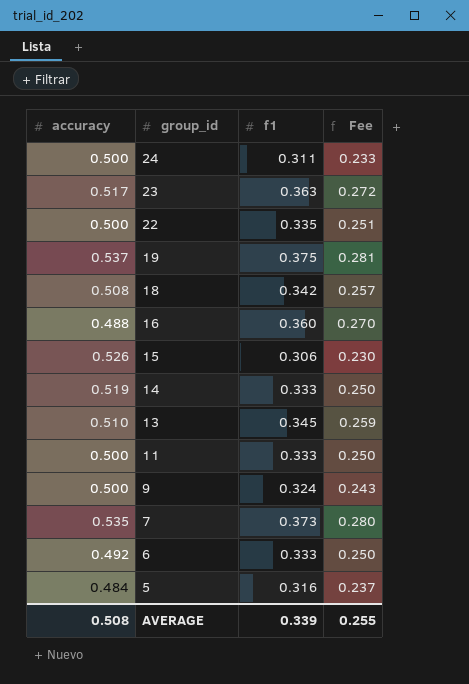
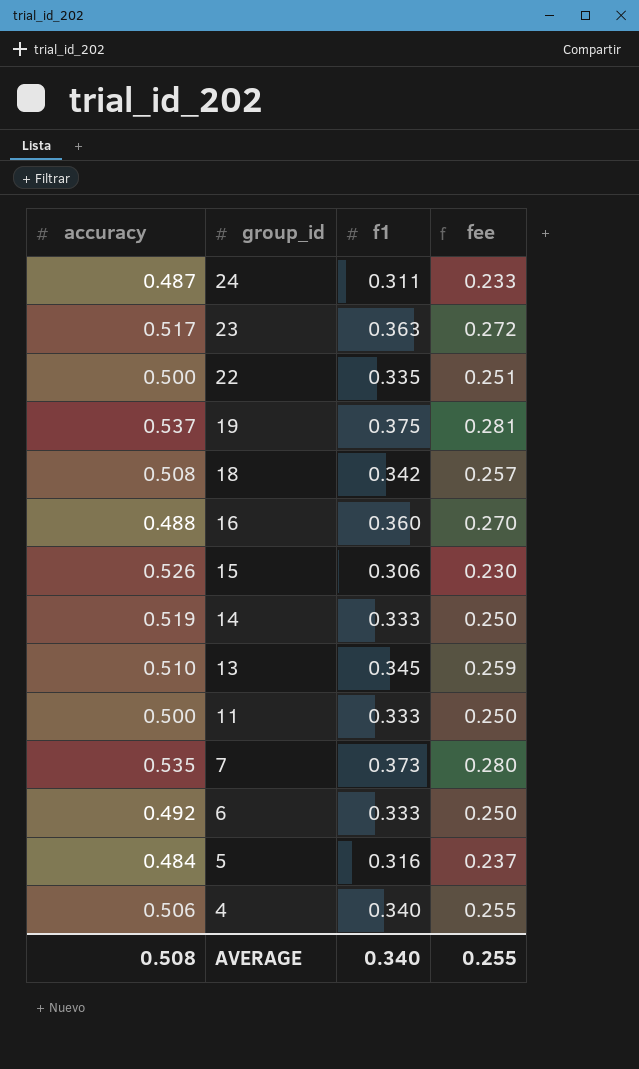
column name: Fee -> fee
row 9: 0.500 | 0.324 | 0.243 -> none
24 | accuracy: 0.500 -> 0.487
row 4: none -> 0.506 | 0.340 | 0.255
AVERAGE | f1: 0.339 -> 0.340

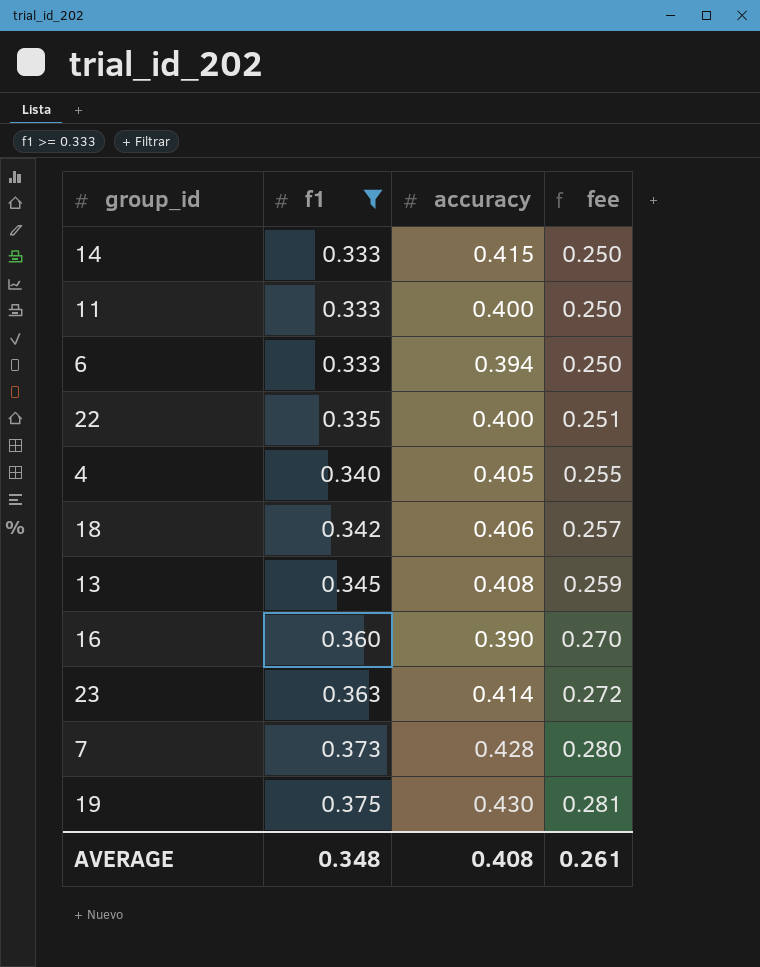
filter: none -> f1 >= 0.333
row order: group_id descending -> f1 ascending
column accuracy | position: 1 -> 3
14 | accuracy: 0.519 -> 0.415
11 | accuracy: 0.500 -> 0.400
6 | accuracy: 0.492 -> 0.394
22 | accuracy: 0.500 -> 0.400
4 | accuracy: 0.506 -> 0.405
18 | accuracy: 0.508 -> 0.406
13 | accuracy: 0.510 -> 0.408
16 | accuracy: 0.488 -> 0.390
23 | accuracy: 0.517 -> 0.414
7 | accuracy: 0.535 -> 0.428
19 | accuracy: 0.537 -> 0.430
AVERAGE | f1: 0.340 -> 0.348
AVERAGE | accuracy: 0.508 -> 0.408
AVERAGE | fee: 0.255 -> 0.261

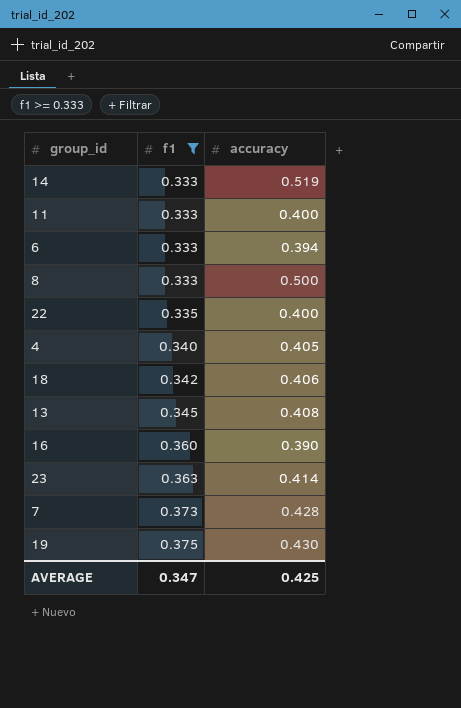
column fee | formula: [f1] * 0.75 -> none
14 | accuracy: 0.415 -> 0.519
row 8: none -> 0.333 | 0.500
AVERAGE | f1: 0.348 -> 0.347
AVERAGE | accuracy: 0.408 -> 0.425

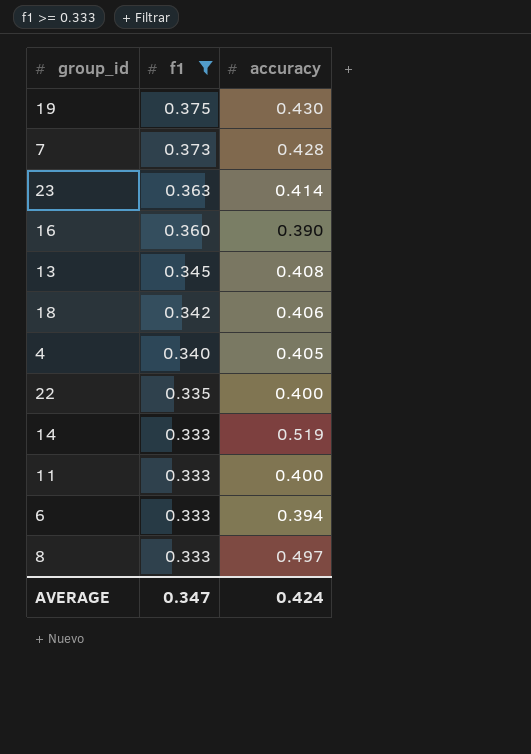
row order: f1 ascending -> f1 descending
8 | accuracy: 0.500 -> 0.497
AVERAGE | accuracy: 0.425 -> 0.424

